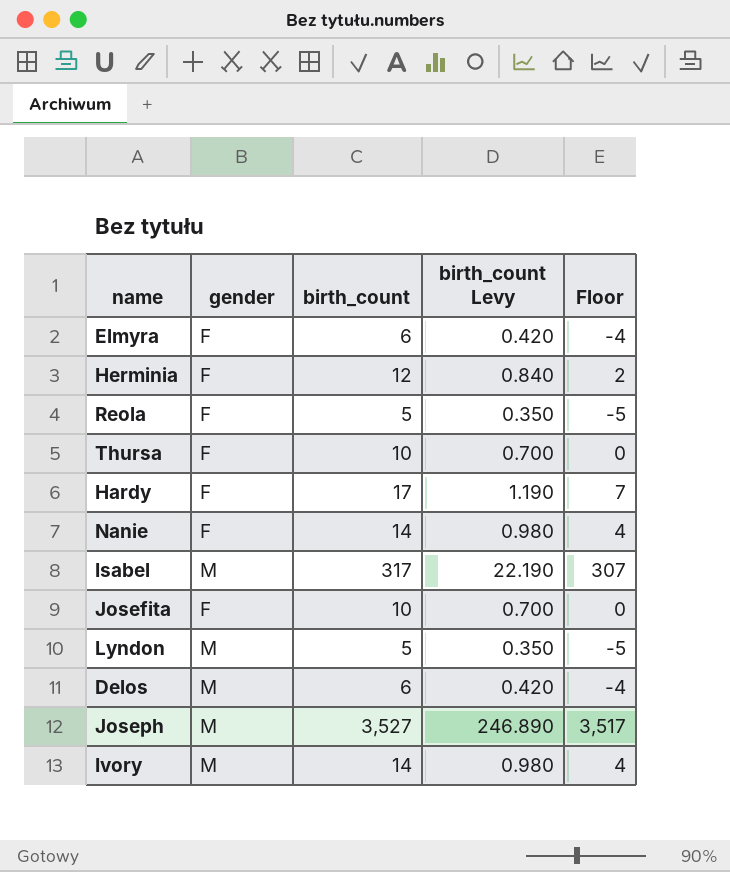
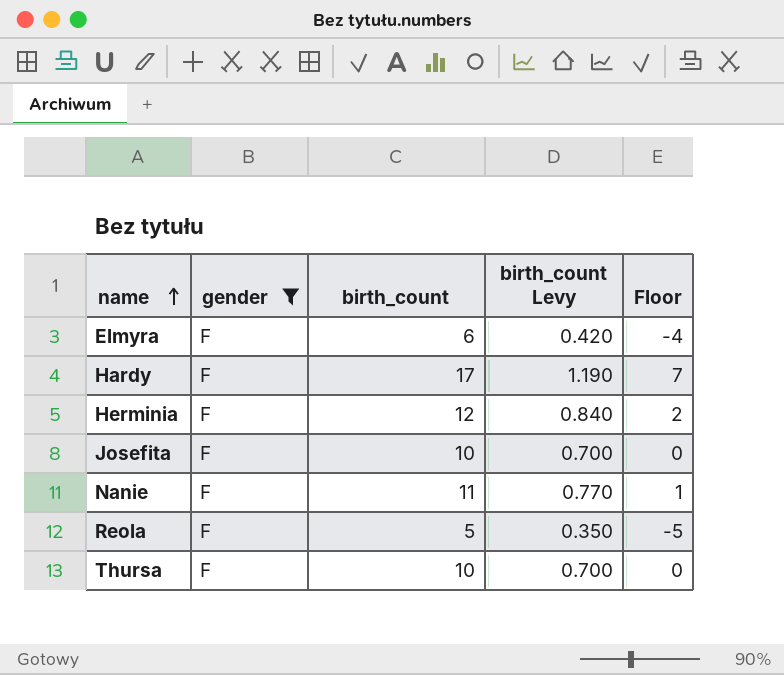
filter: none -> gender = F
row order: none -> name ascending
Nanie | birth_count: 14 -> 11
Nanie | birth_count Levy: 0.980 -> 0.770
Nanie | Floor: 4 -> 1

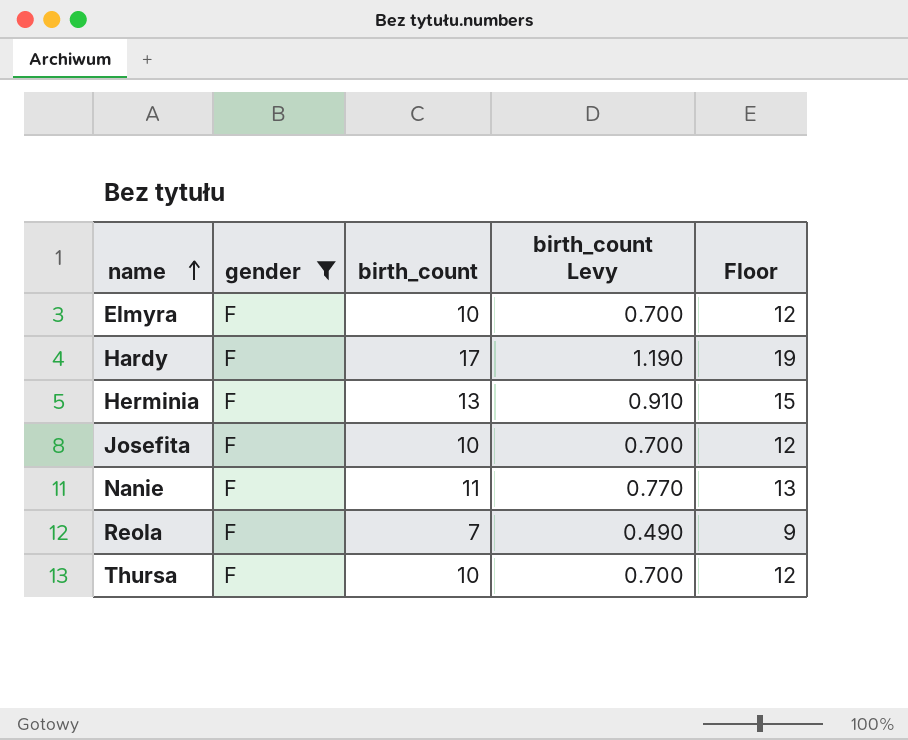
column Floor | formula: [birth_count] - 10 -> [birth_count] + 2
Elmyra | birth_count: 6 -> 10
Elmyra | birth_count Levy: 0.420 -> 0.700
Herminia | birth_count: 12 -> 13
Herminia | birth_count Levy: 0.840 -> 0.910
Reola | birth_count: 5 -> 7
Reola | birth_count Levy: 0.350 -> 0.490

